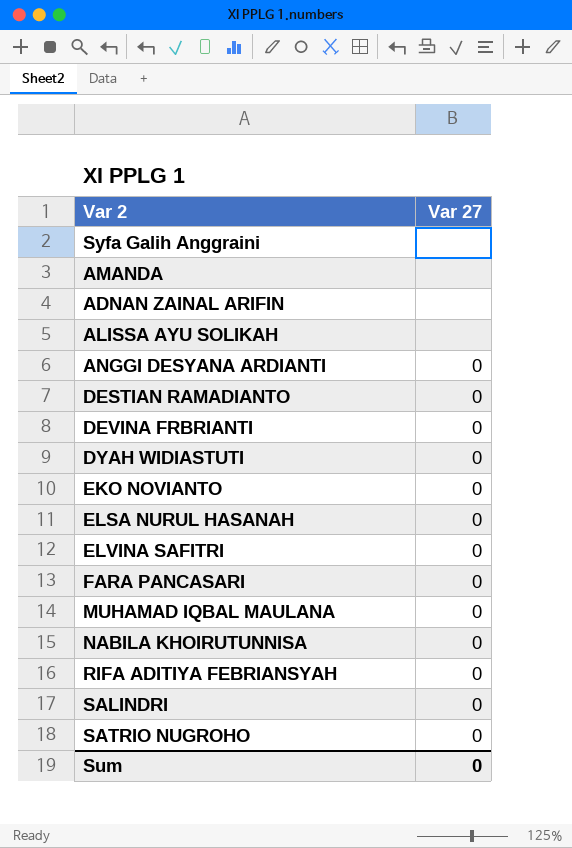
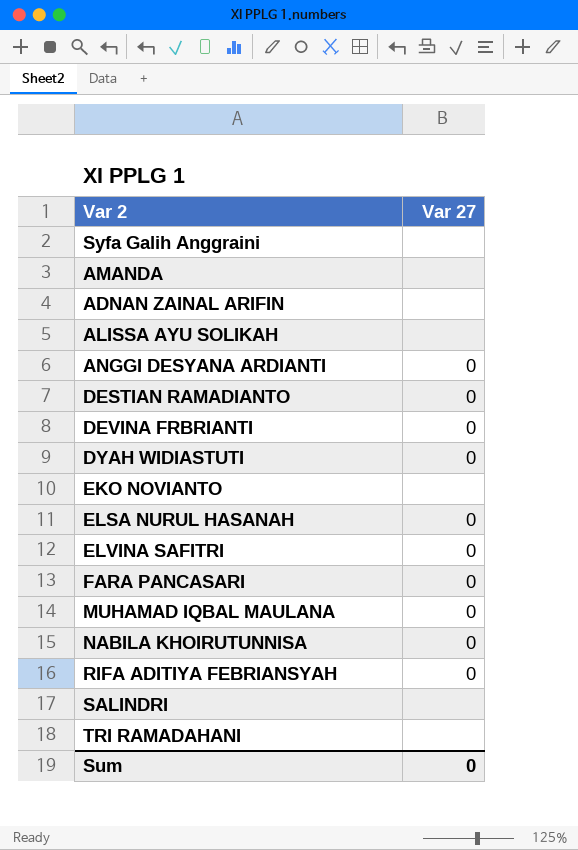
row SATRIO NUGROHO: 0 -> none
EKO NOVIANTO | Var 27: 0 -> none
SALINDRI | Var 27: 0 -> none
row TRI RAMADAHANI: none -> none

